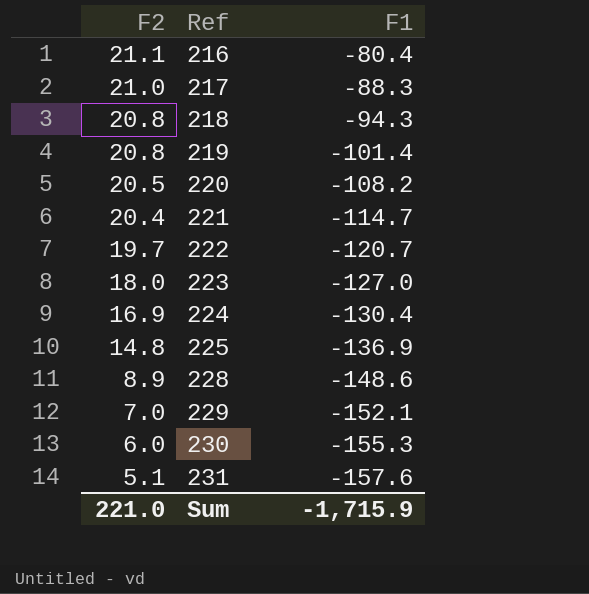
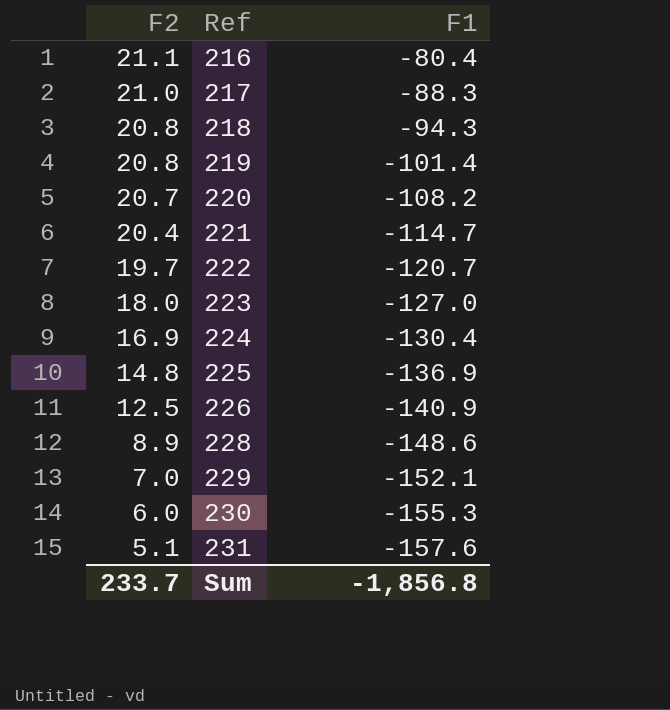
220 | F2: 20.5 -> 20.7
row 226: none -> 12.5 | -140.9
Sum | F2: 221.0 -> 233.7
Sum | F1: -1,715.9 -> -1,856.8

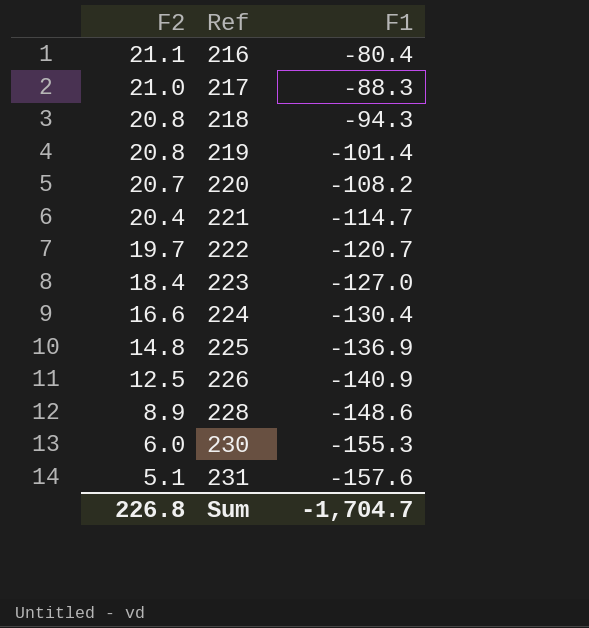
row 229: 7.0 | -152.1 -> none
223 | F2: 18.0 -> 18.4
224 | F2: 16.9 -> 16.6
Sum | F2: 233.7 -> 226.8
Sum | F1: -1,856.8 -> -1,704.7

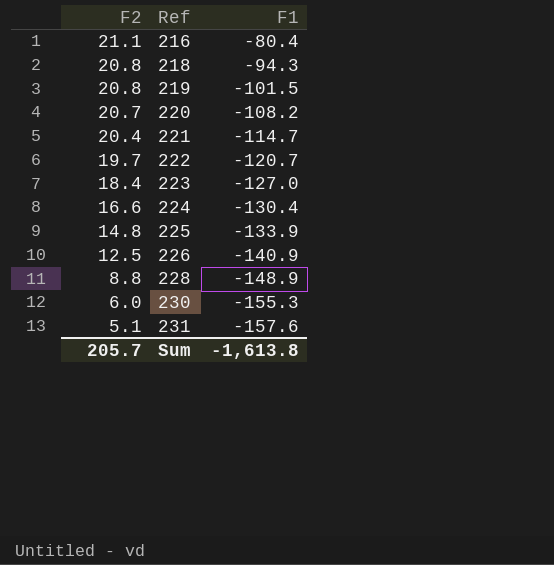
row 217: 21.0 | -88.3 -> none
219 | F1: -101.4 -> -101.5
225 | F1: -136.9 -> -133.9
228 | F2: 8.9 -> 8.8
228 | F1: -148.6 -> -148.9
Sum | F2: 226.8 -> 205.7
Sum | F1: -1,704.7 -> -1,613.8

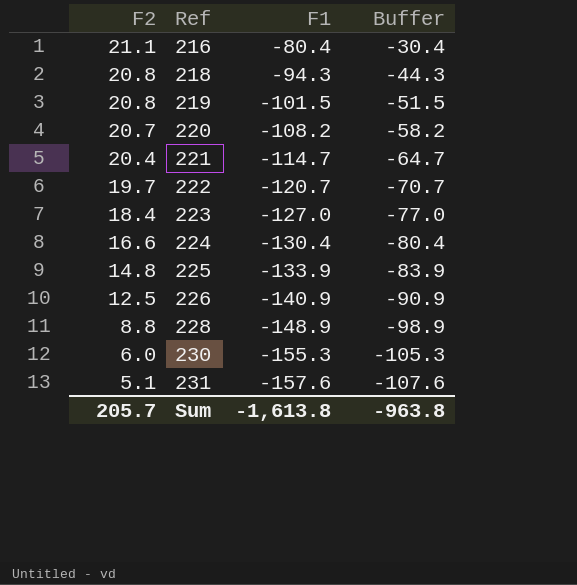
column Buffer | formula: none -> [F1] + 50

